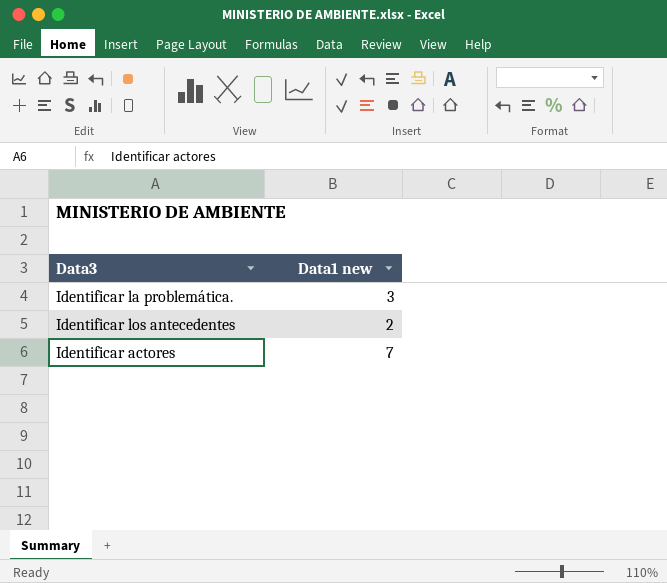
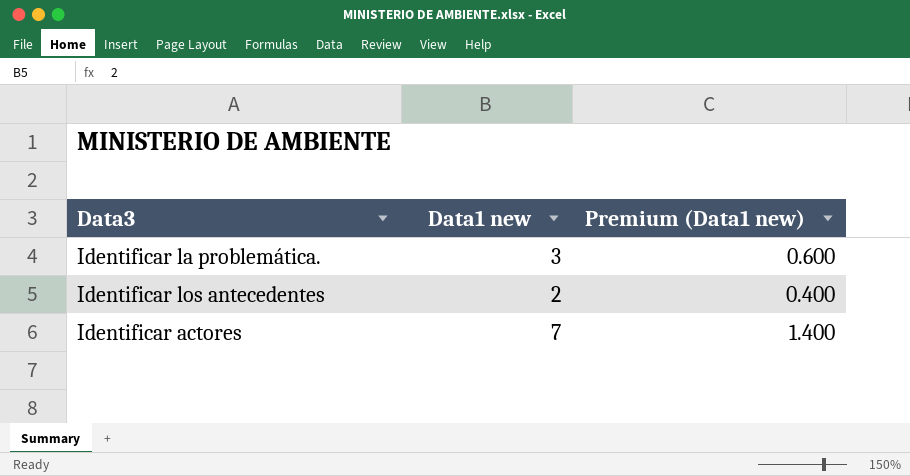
column Premium (Data1 new) | formula: none -> [Data1 new] * 0.2

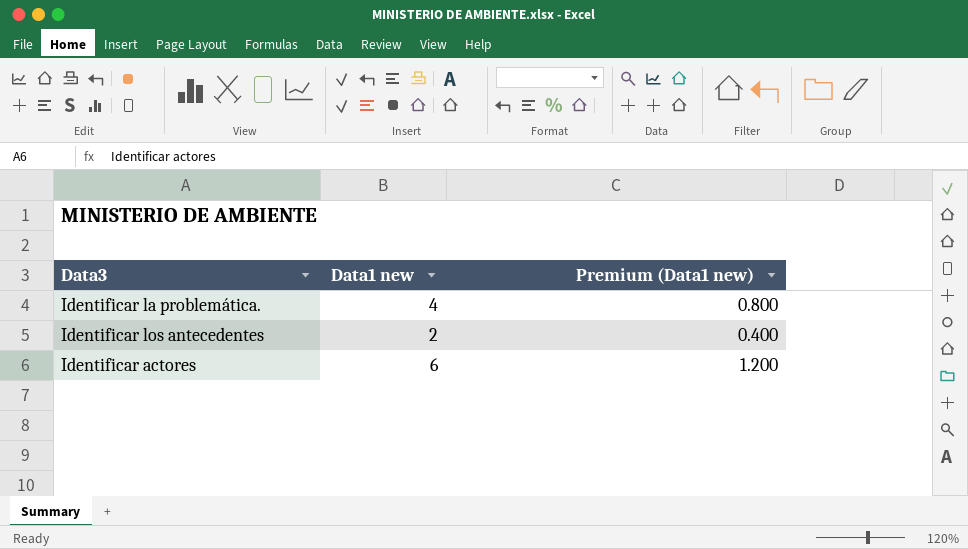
Identificar la problemática. | Data1 new: 3 -> 4
Identificar la problemática. | Premium (Data1 new): 0.600 -> 0.800
Identificar actores | Data1 new: 7 -> 6
Identificar actores | Premium (Data1 new): 1.400 -> 1.200

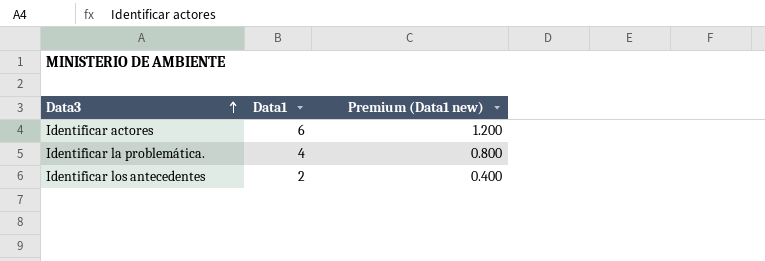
row order: none -> Data3 ascending
column name: Data1 new -> Data1

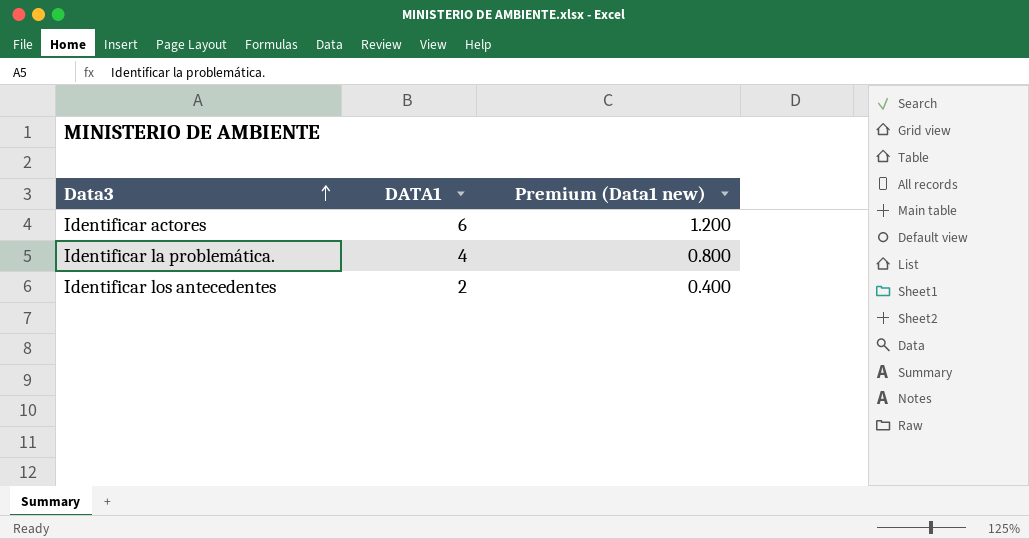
column name: Data1 -> DATA1

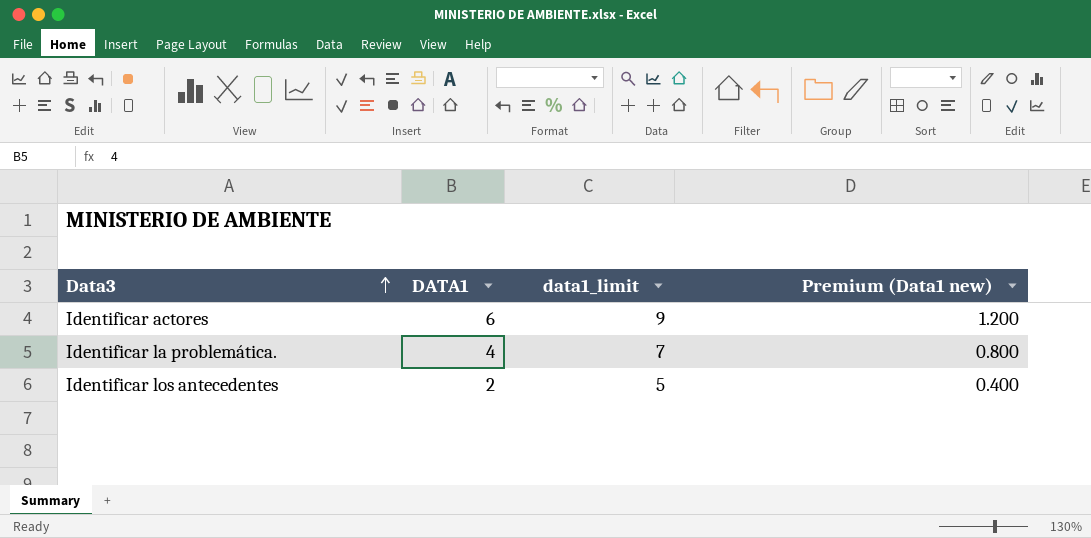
column data1_limit | formula: none -> [DATA1] + 3

